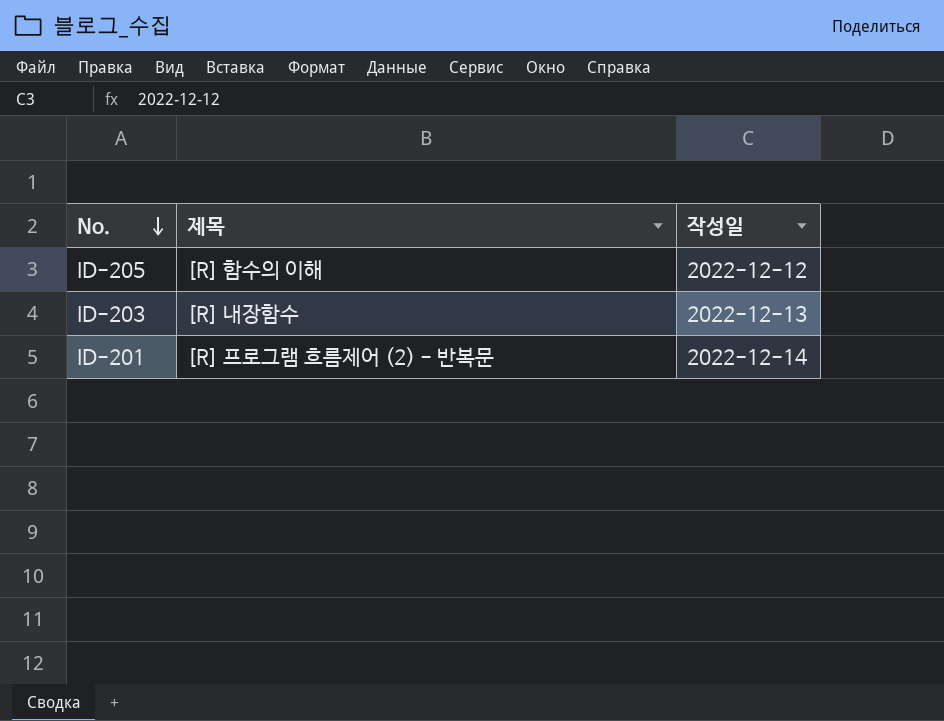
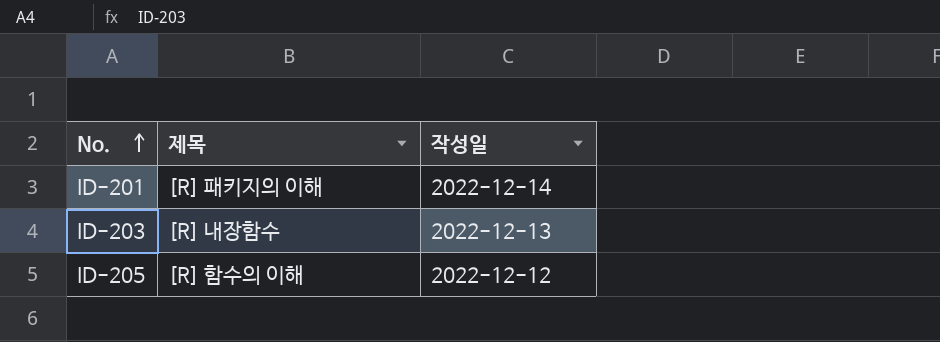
row order: No. descending -> No. ascending
ID-201 | 제목: [R] 프로그램 흐름제어 (2) - 반복문 -> [R] 패키지의 이해

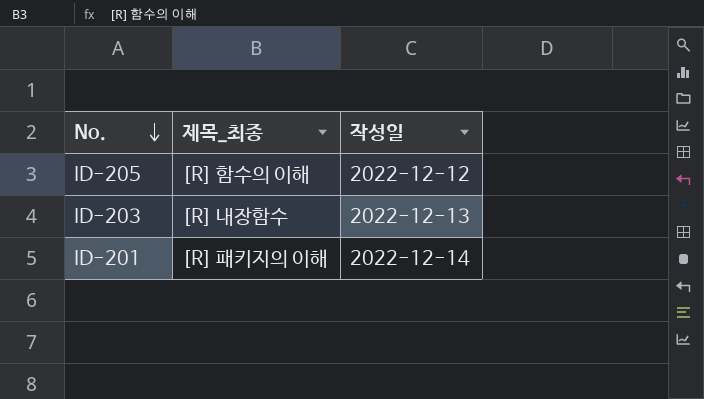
row order: No. ascending -> No. descending
column name: 제목 -> 제목_최종

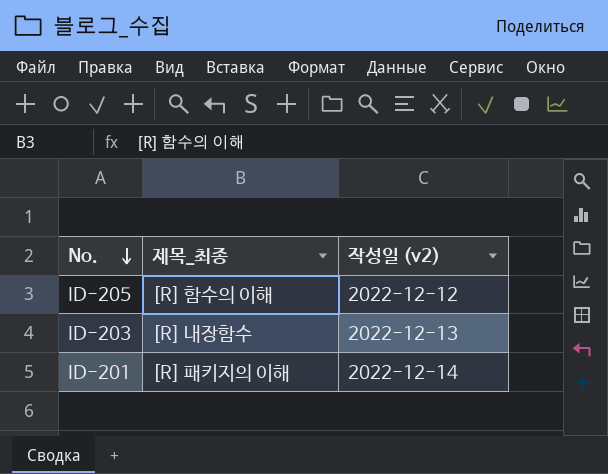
column name: 작성일 -> 작성일 (v2)

